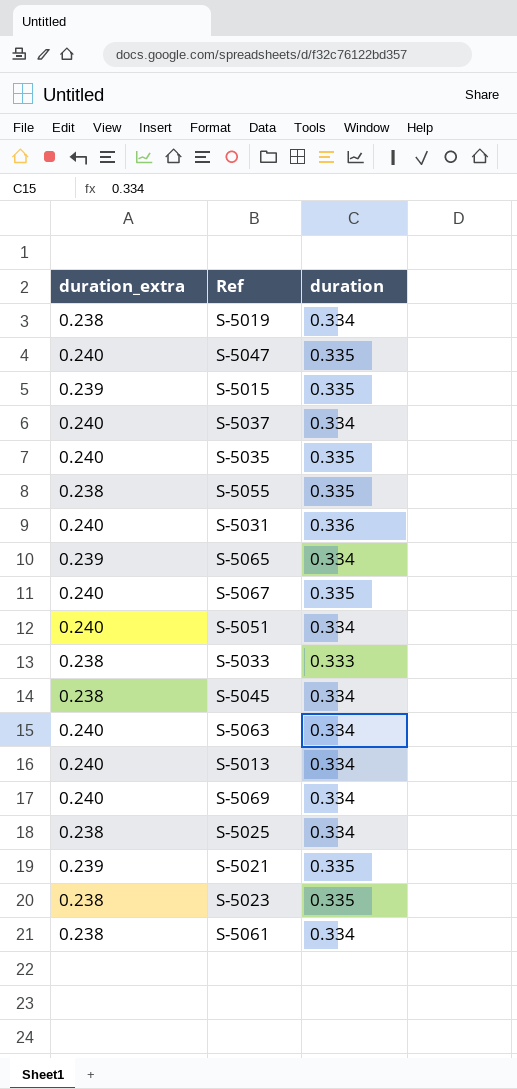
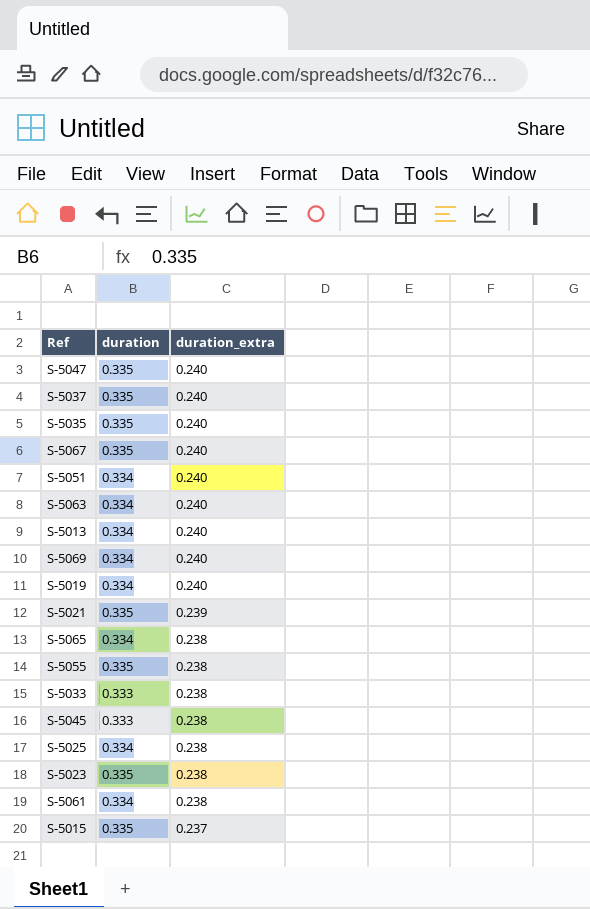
row order: none -> duration_extra descending
column duration_extra | position: 1 -> 3
row S-5031: 0.240 | 0.336 -> none
S-5037 | duration: 0.334 -> 0.335
S-5019 | duration_extra: 0.238 -> 0.240
S-5065 | duration_extra: 0.239 -> 0.238
S-5045 | duration: 0.334 -> 0.333
S-5015 | duration_extra: 0.239 -> 0.237

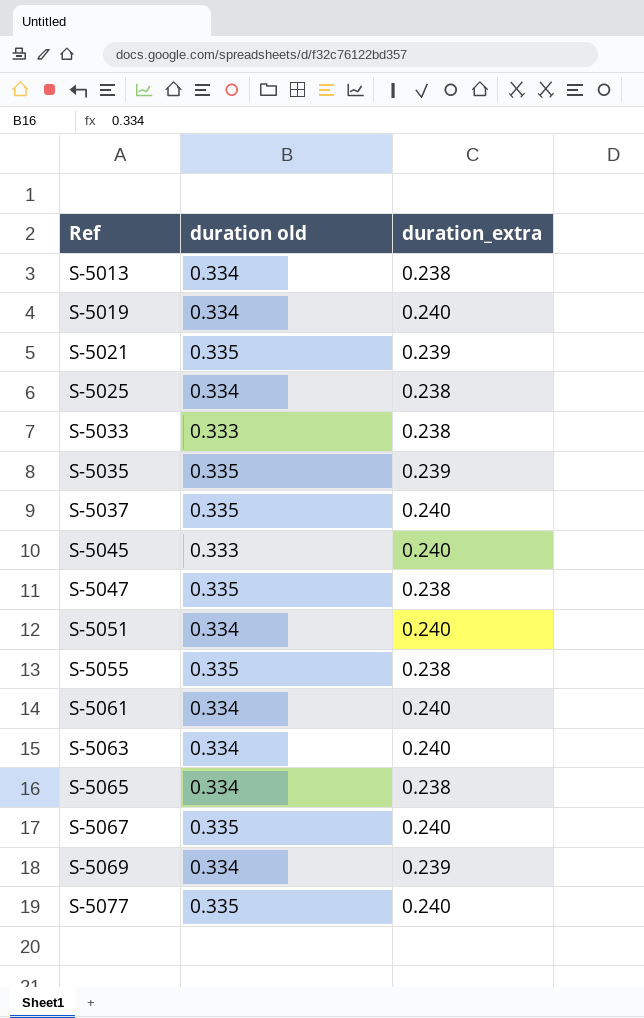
row order: duration_extra descending -> Ref ascending
column name: duration -> duration old
row S-5023: 0.335 | 0.238 -> none
row S-5015: 0.335 | 0.237 -> none
S-5013 | duration_extra: 0.240 -> 0.238
S-5035 | duration_extra: 0.240 -> 0.239
S-5045 | duration_extra: 0.238 -> 0.240
S-5047 | duration_extra: 0.240 -> 0.238
S-5061 | duration_extra: 0.238 -> 0.240
S-5069 | duration_extra: 0.240 -> 0.239
row S-5077: none -> 0.335 | 0.240

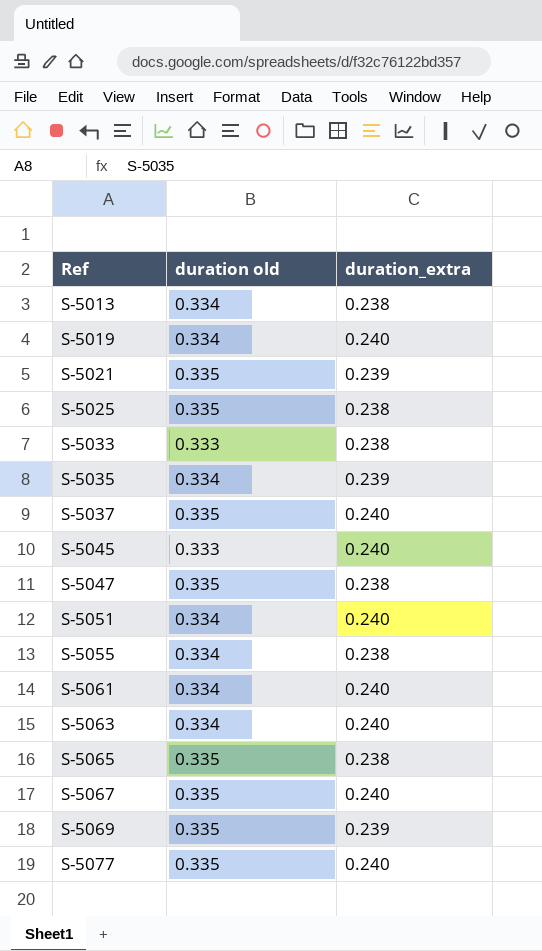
S-5025 | duration old: 0.334 -> 0.335
S-5035 | duration old: 0.335 -> 0.334
S-5055 | duration old: 0.335 -> 0.334
S-5065 | duration old: 0.334 -> 0.335
S-5069 | duration old: 0.334 -> 0.335

